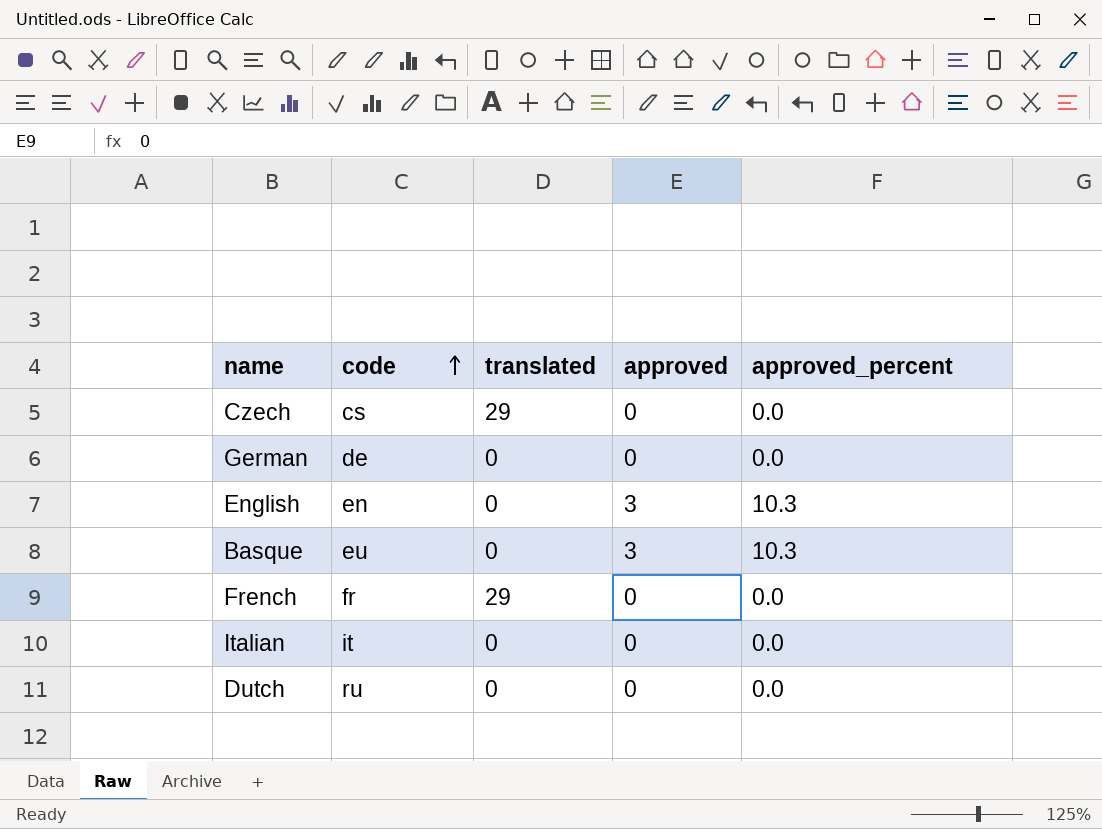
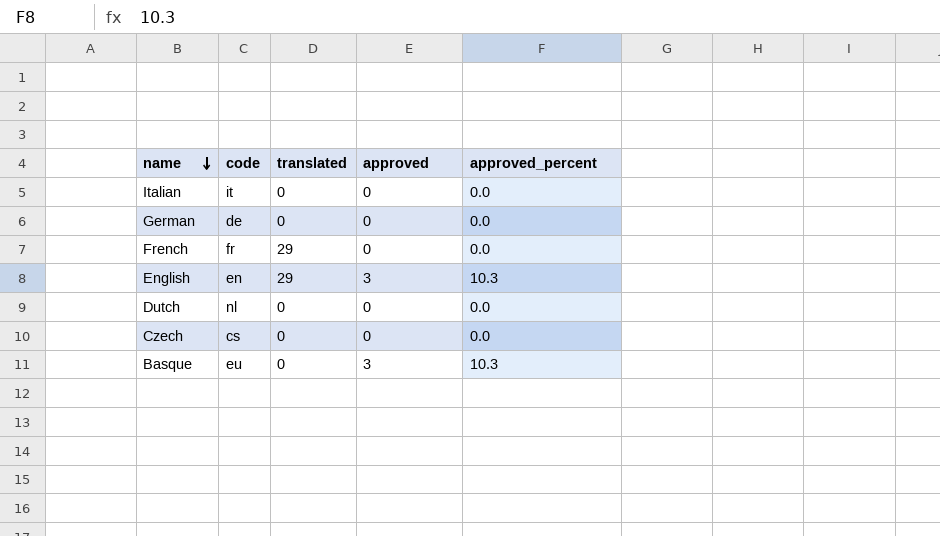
row order: code ascending -> name descending
English | translated: 0 -> 29
Dutch | code: ru -> nl
Czech | translated: 29 -> 0

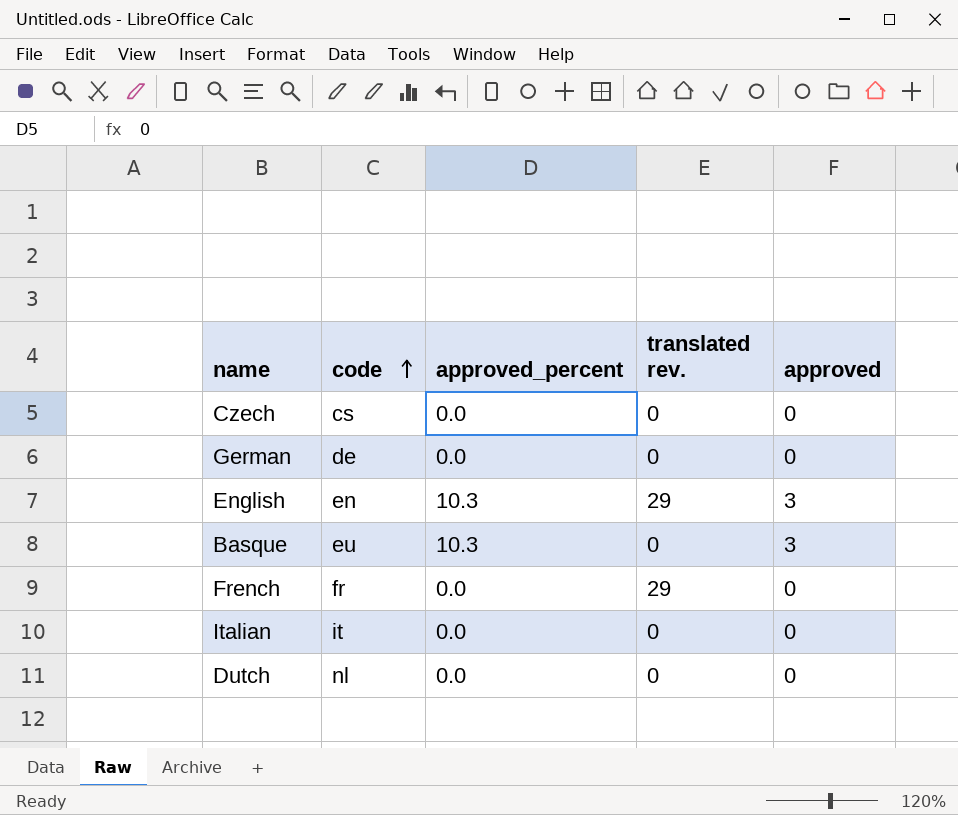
row order: name descending -> code ascending
column approved_percent | position: 5 -> 3
column name: translated -> translated rev.

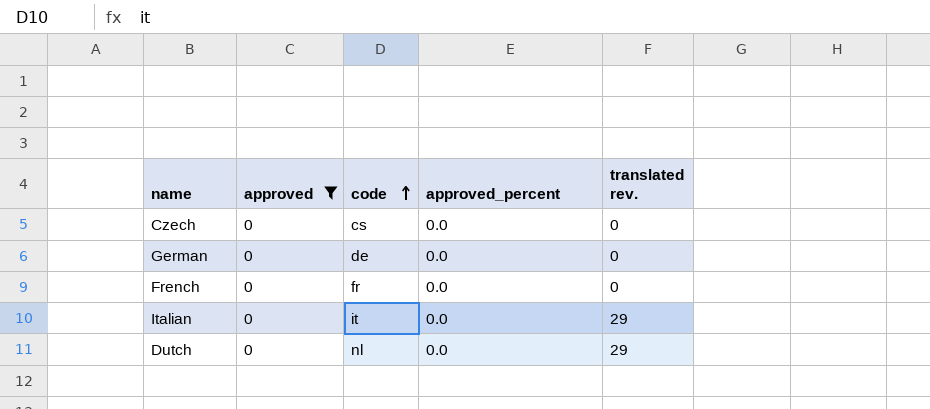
filter: none -> approved = 0
column approved | position: 5 -> 2
French | translated rev.: 29 -> 0
Italian | translated rev.: 0 -> 29
Dutch | translated rev.: 0 -> 29

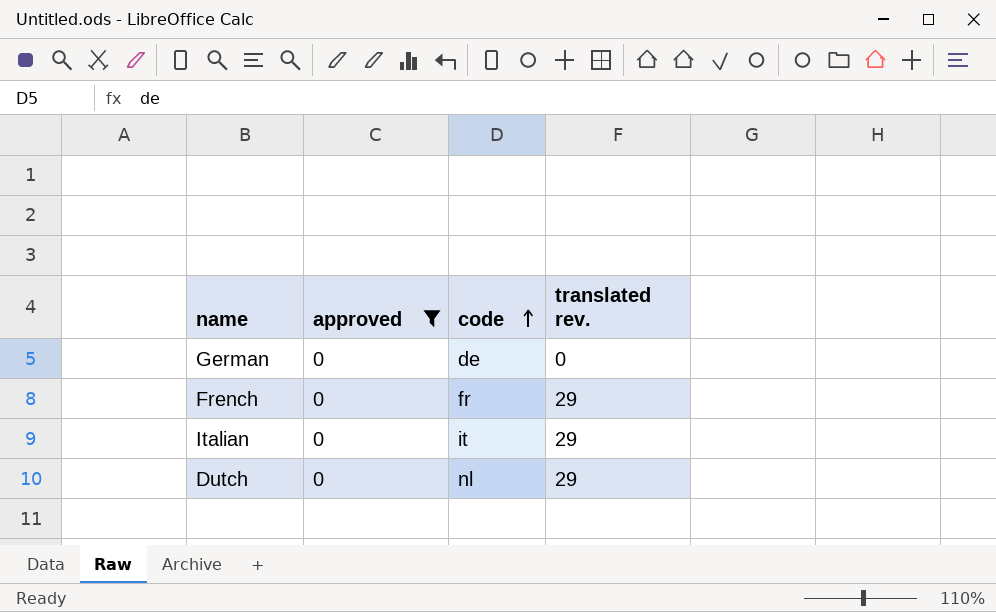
column approved_percent | position: 4 -> none
row Czech: 0 | cs | 0.0 | 0 -> none
French | translated rev.: 0 -> 29

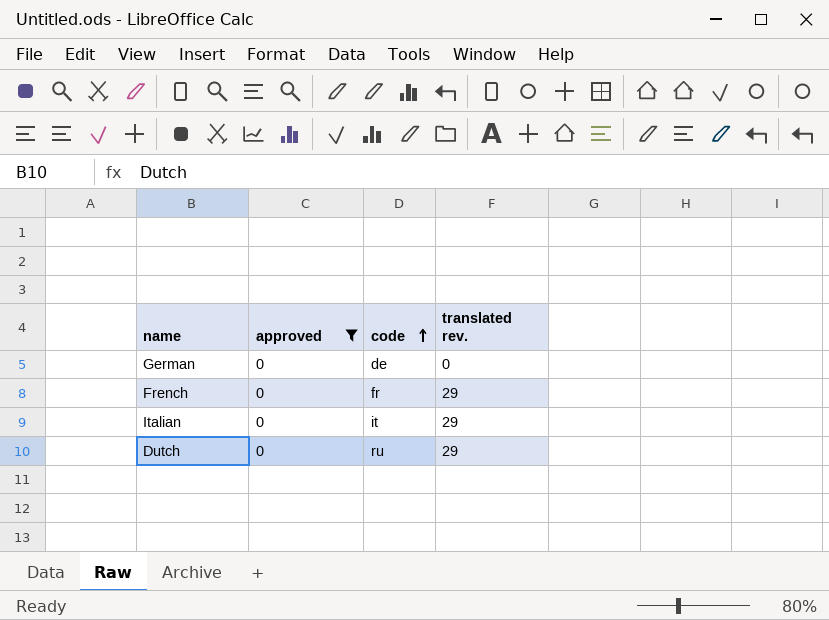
Dutch | code: nl -> ru

